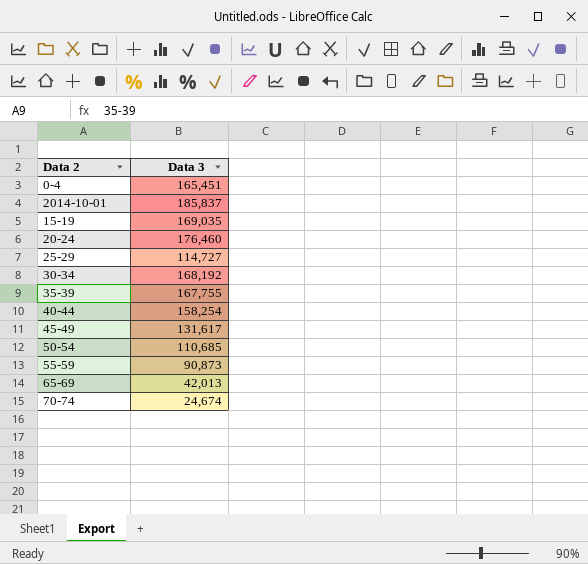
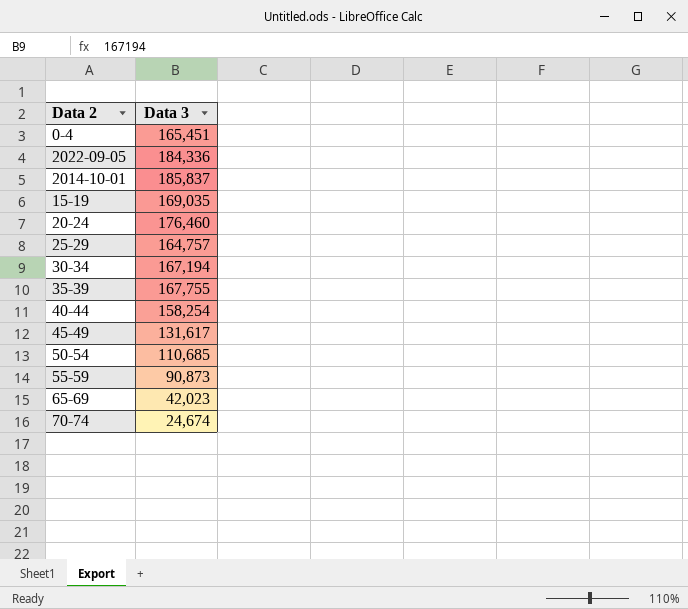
row 2022-09-05: none -> 184,336
25-29 | Data 3: 114,727 -> 164,757
30-34 | Data 3: 168,192 -> 167,194
65-69 | Data 3: 42,013 -> 42,023

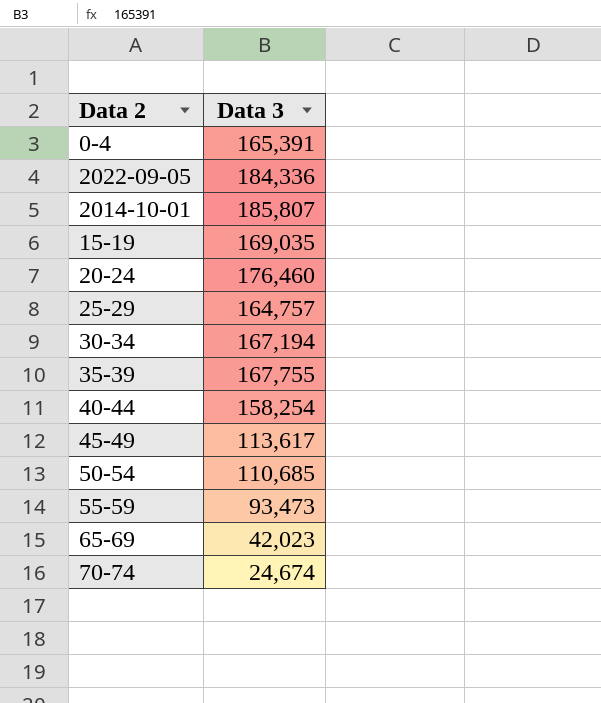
0-4 | Data 3: 165,451 -> 165,391
2014-10-01 | Data 3: 185,837 -> 185,807
45-49 | Data 3: 131,617 -> 113,617
55-59 | Data 3: 90,873 -> 93,473

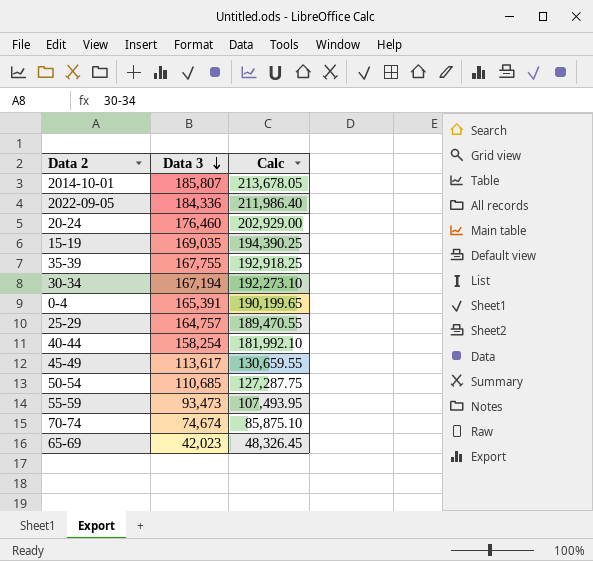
row order: none -> Data 3 descending
column Calc | formula: none -> [Data 3] * 1.15
70-74 | Data 3: 24,674 -> 74,674

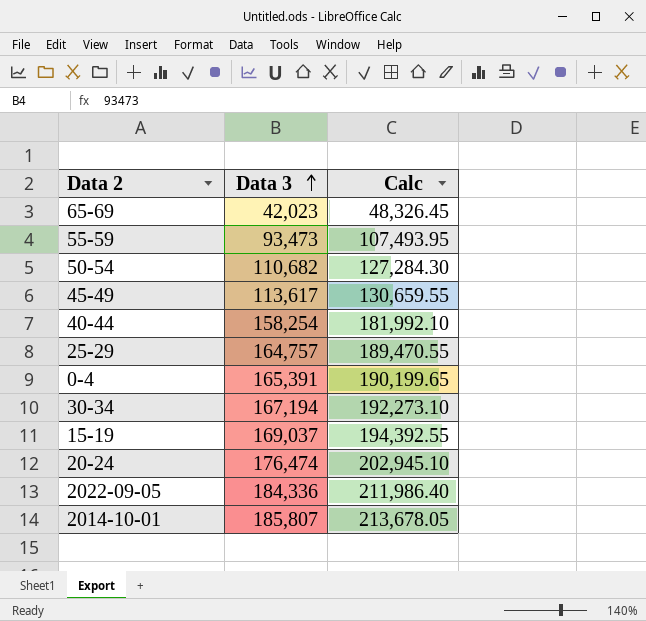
row order: Data 3 descending -> Data 3 ascending
row 35-39: 167,755 | 192,918.25 -> none
row 70-74: 74,674 | 85,875.10 -> none
50-54 | Data 3: 110,685 -> 110,682
50-54 | Calc: 127,287.75 -> 127,284.30
15-19 | Data 3: 169,035 -> 169,037
15-19 | Calc: 194,390.25 -> 194,392.55
20-24 | Data 3: 176,460 -> 176,474
20-24 | Calc: 202,929.00 -> 202,945.10

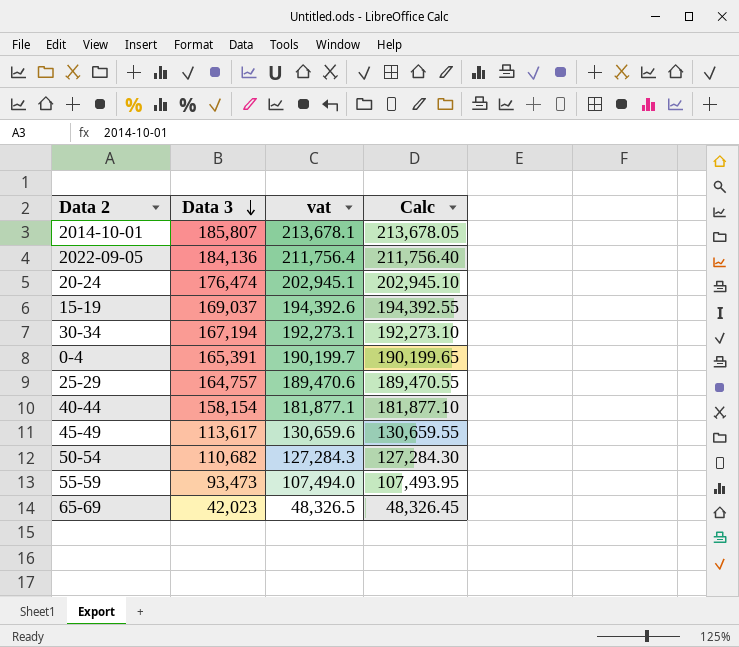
row order: Data 3 ascending -> Data 3 descending
column vat | formula: none -> [Data 3] * 1.15
2022-09-05 | Data 3: 184,336 -> 184,136
2022-09-05 | Calc: 211,986.40 -> 211,756.40
40-44 | Data 3: 158,254 -> 158,154
40-44 | Calc: 181,992.10 -> 181,877.10

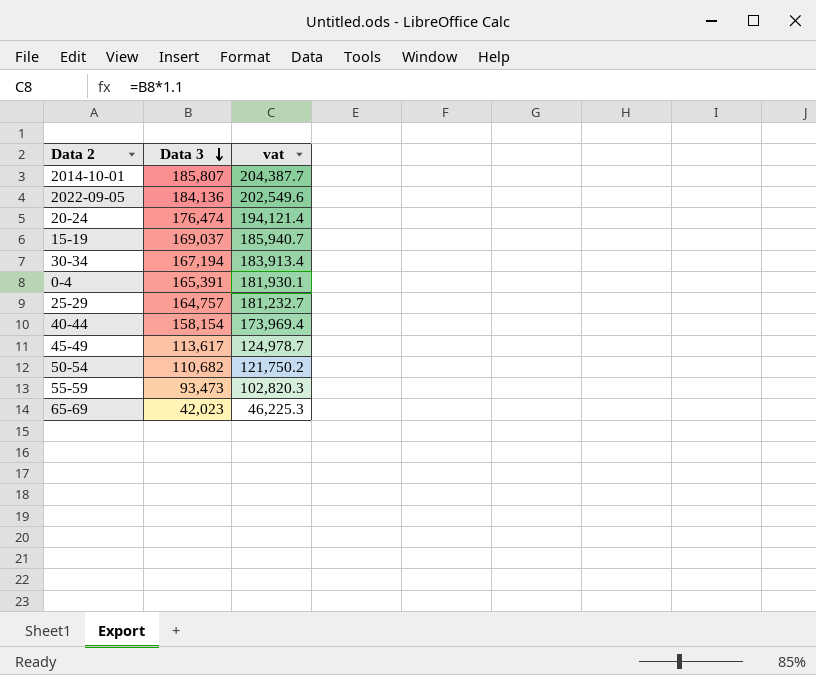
column Calc | formula: [Data 3] * 1.15 -> none
column vat | formula: [Data 3] * 1.15 -> [Data 3] * 1.1

